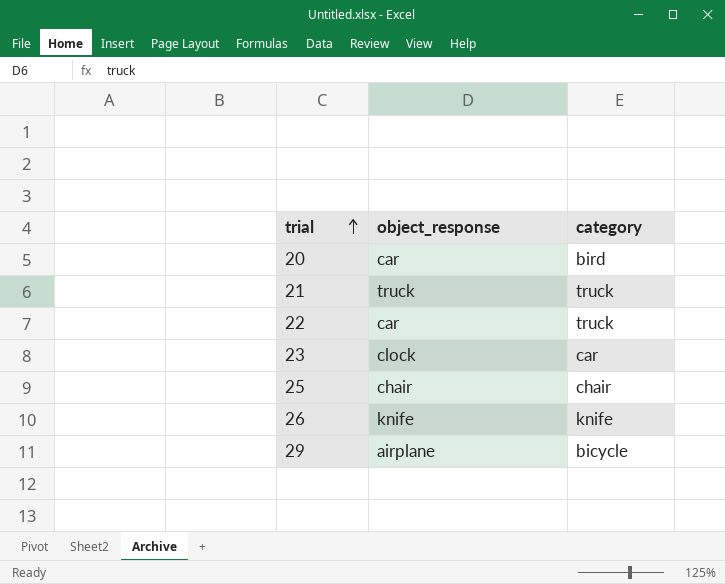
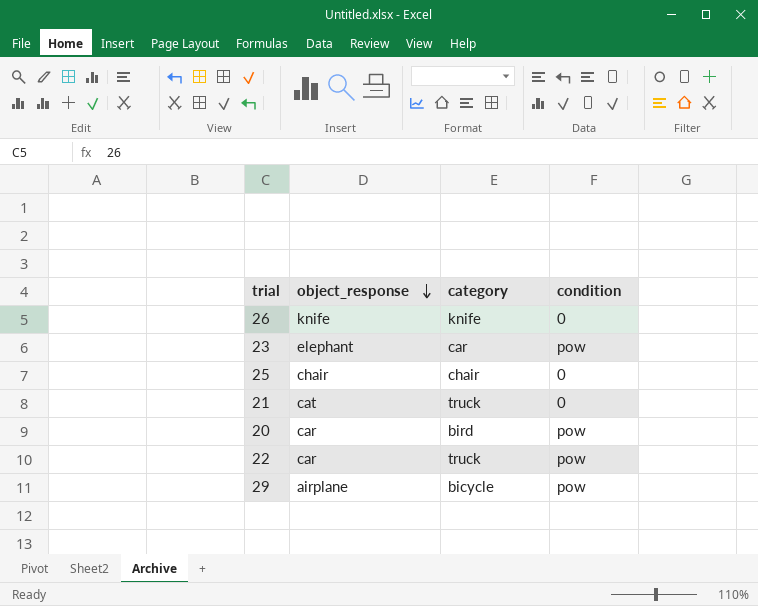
row order: trial ascending -> object_response descending
column condition | position: none -> 4
23 | object_response: clock -> elephant
21 | object_response: truck -> cat

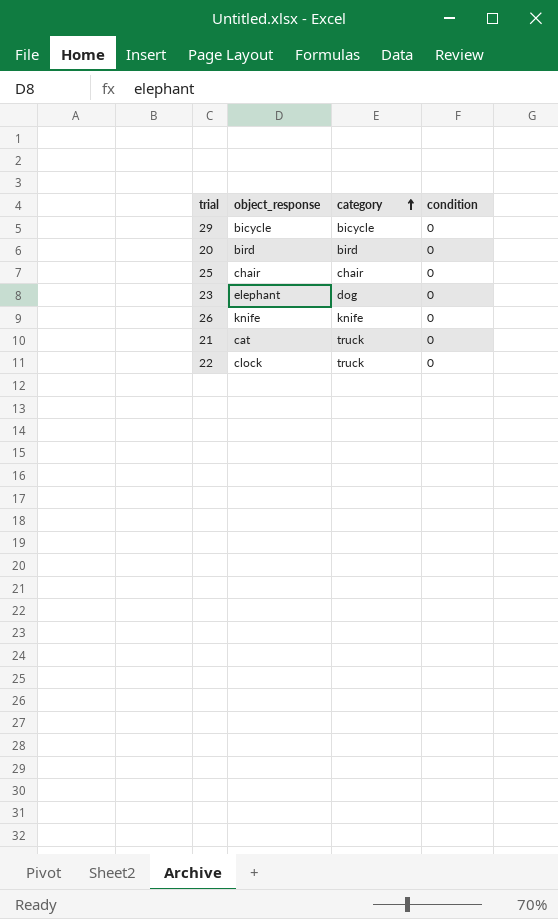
row order: object_response descending -> category ascending
29 | object_response: airplane -> bicycle
29 | condition: pow -> 0
20 | object_response: car -> bird
20 | condition: pow -> 0
23 | category: car -> dog
23 | condition: pow -> 0
22 | object_response: car -> clock
22 | condition: pow -> 0

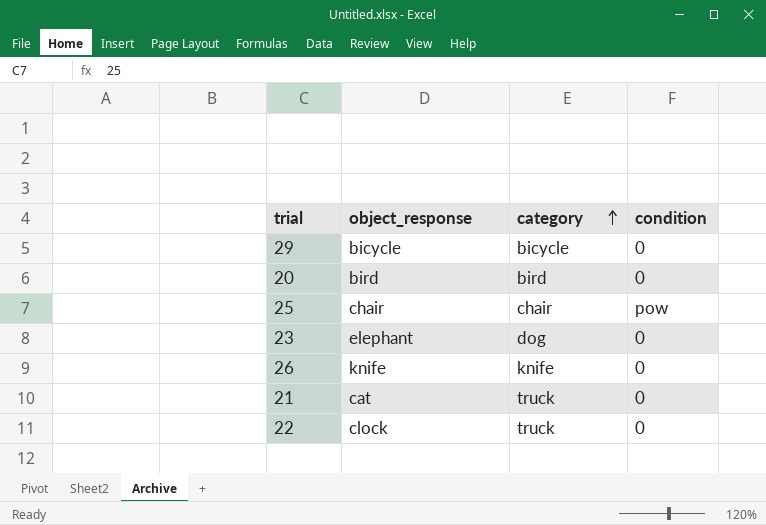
25 | condition: 0 -> pow

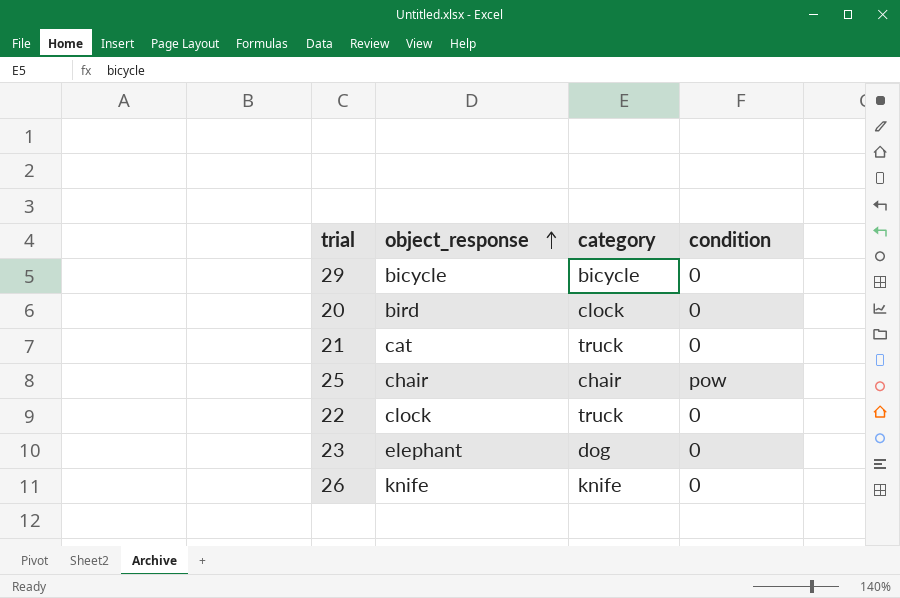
row order: category ascending -> object_response ascending
20 | category: bird -> clock

